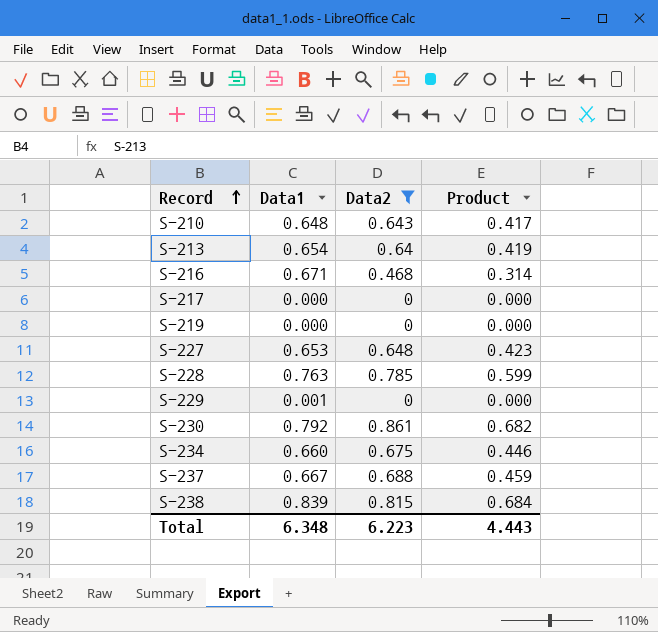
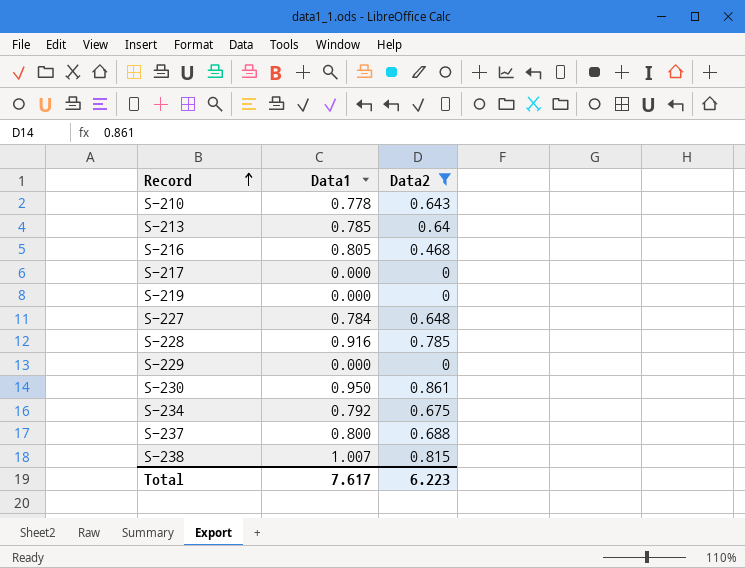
column Product | formula: [Data1] * [Data2] -> none
S-210 | Data1: 0.648 -> 0.778
S-213 | Data1: 0.654 -> 0.785
S-216 | Data1: 0.671 -> 0.805
S-227 | Data1: 0.653 -> 0.784
S-228 | Data1: 0.763 -> 0.916
S-229 | Data1: 0.001 -> 0.000
S-230 | Data1: 0.792 -> 0.950
S-234 | Data1: 0.660 -> 0.792
S-237 | Data1: 0.667 -> 0.800
S-238 | Data1: 0.839 -> 1.007
Total | Data1: 6.348 -> 7.617

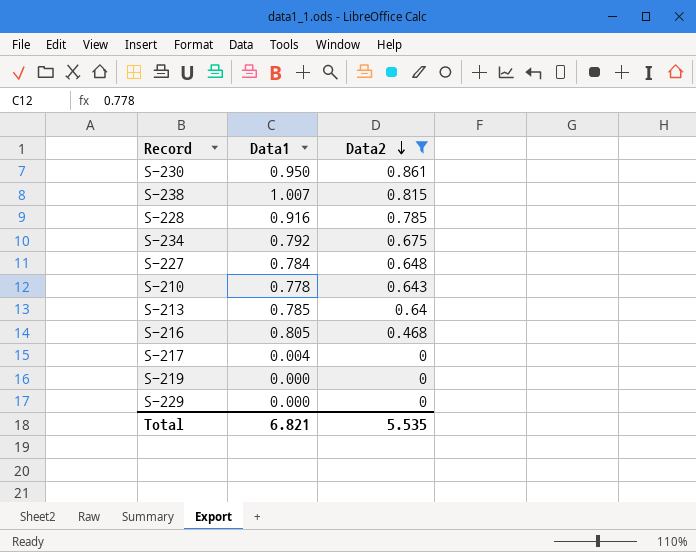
row order: Record ascending -> Data2 descending
row S-237: 0.800 | 0.688 -> none
S-217 | Data1: 0.000 -> 0.004
Total | Data1: 7.617 -> 6.821
Total | Data2: 6.223 -> 5.535

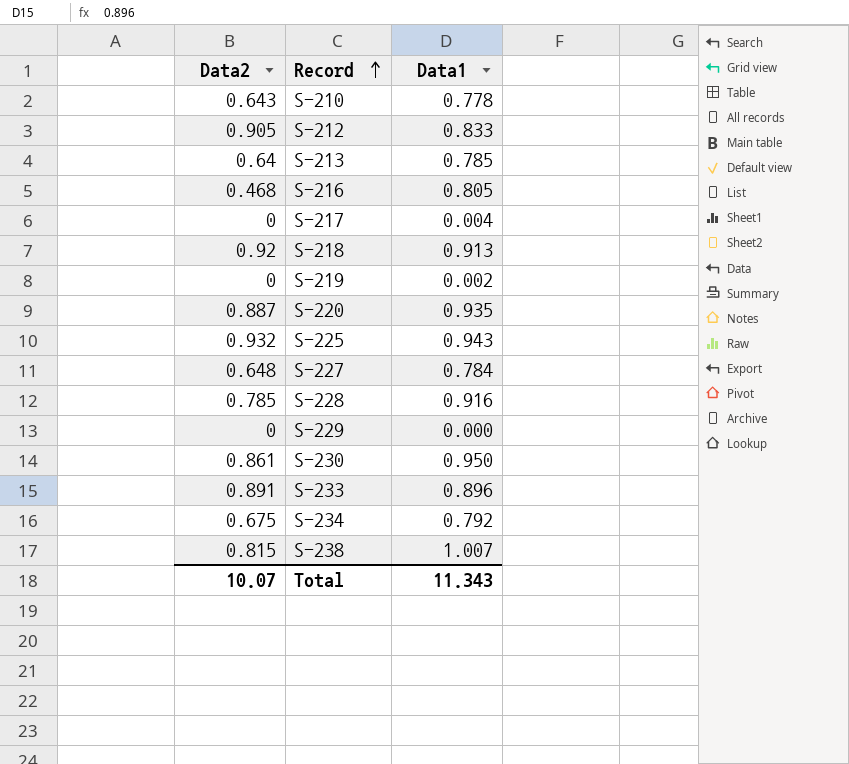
filter: Data2 <= 0.861 -> none
row order: Data2 descending -> Record ascending
column Data2 | position: 3 -> 1
S-219 | Data1: 0.000 -> 0.002
Total | Data2: 5.535 -> 10.07
Total | Data1: 6.821 -> 11.343

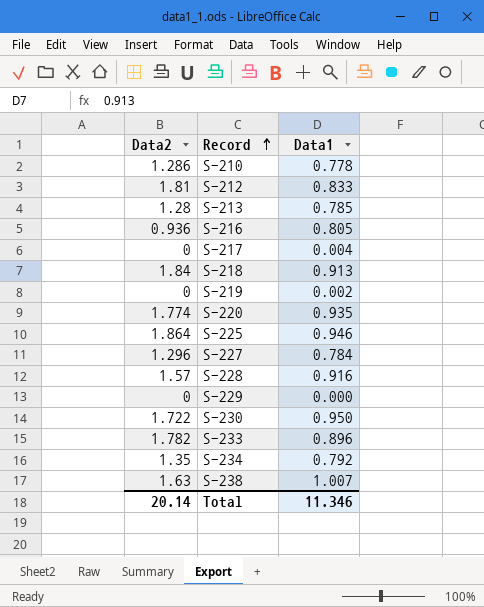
S-210 | Data2: 0.643 -> 1.286
S-212 | Data2: 0.905 -> 1.81
S-213 | Data2: 0.64 -> 1.28
S-216 | Data2: 0.468 -> 0.936
S-218 | Data2: 0.92 -> 1.84
S-220 | Data2: 0.887 -> 1.774
S-225 | Data2: 0.932 -> 1.864
S-225 | Data1: 0.943 -> 0.946
S-227 | Data2: 0.648 -> 1.296
S-228 | Data2: 0.785 -> 1.57
S-230 | Data2: 0.861 -> 1.722
S-233 | Data2: 0.891 -> 1.782
S-234 | Data2: 0.675 -> 1.35
S-238 | Data2: 0.815 -> 1.63
Total | Data2: 10.07 -> 20.14
Total | Data1: 11.343 -> 11.346

